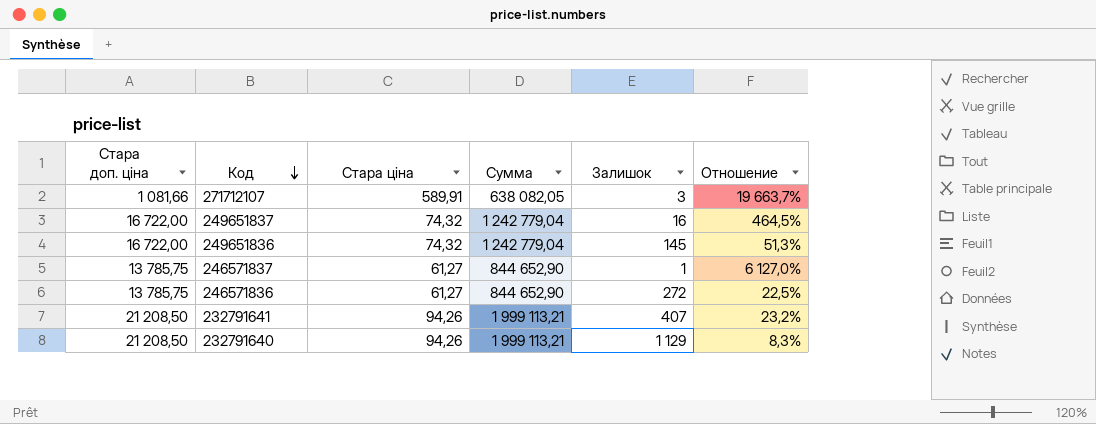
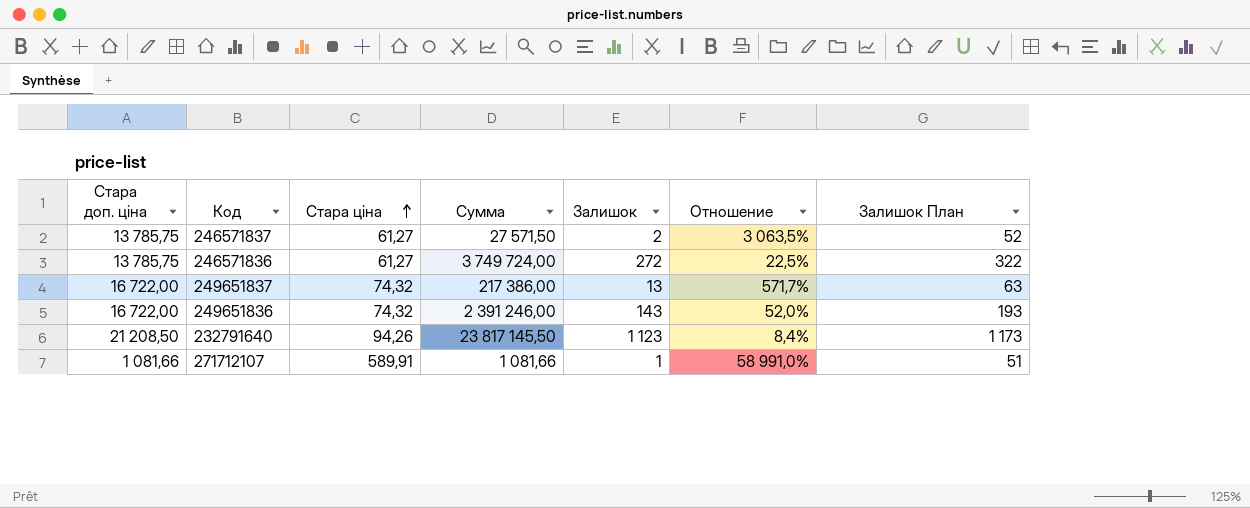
row order: Код descending -> Стара ціна ascending
column Сумма | formula: [Стара доп. ціна] * [Стара ціна] -> [Стара доп. ціна] * [Залишок]
column Залишок План | formula: none -> [Залишок] + 50
row 232791641: 21 208,50 | 94,26 | 1 999 113,21 | 407 | 23,2% -> none
246571837 | Залишок: 1 -> 2
246571837 | Отношение: 6 127,0% -> 3 063,5%
249651837 | Залишок: 16 -> 13
249651837 | Отношение: 464,5% -> 571,7%
249651836 | Залишок: 145 -> 143
249651836 | Отношение: 51,3% -> 52,0%
232791640 | Залишок: 1 129 -> 1 123
232791640 | Отношение: 8,3% -> 8,4%
271712107 | Залишок: 3 -> 1
271712107 | Отношение: 19 663,7% -> 58 991,0%

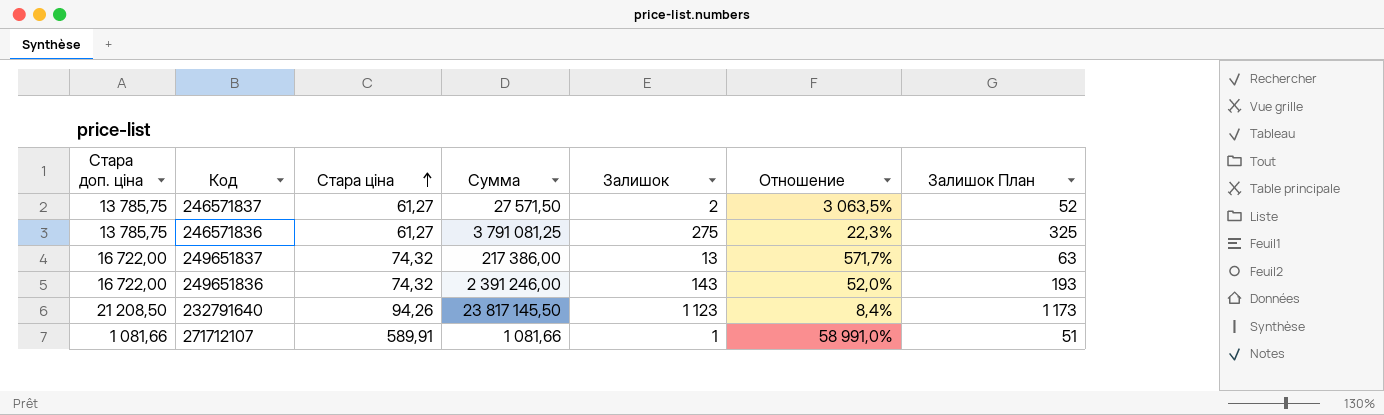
246571836 | Сумма: 3 749 724,00 -> 3 791 081,25
246571836 | Залишок: 272 -> 275
246571836 | Отношение: 22,5% -> 22,3%
246571836 | Залишок План: 322 -> 325

